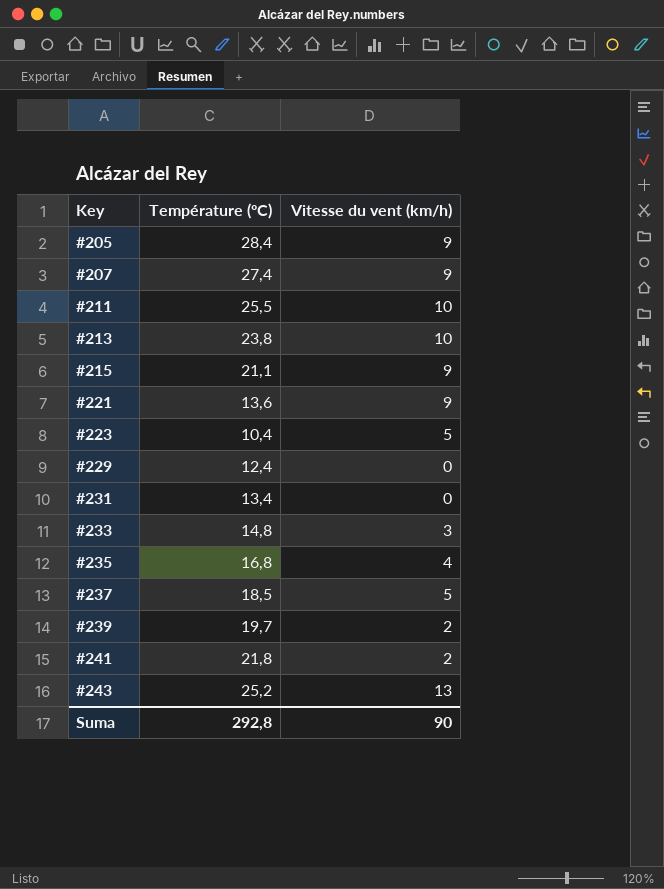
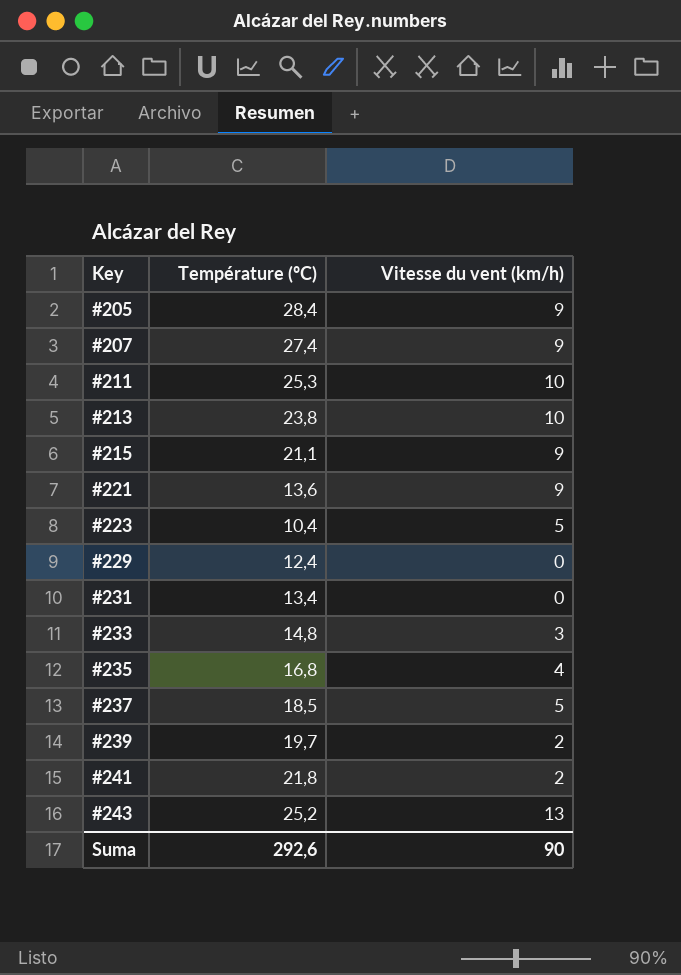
#211 | Température (ºC): 25,5 -> 25,3
Suma | Température (ºC): 292,8 -> 292,6

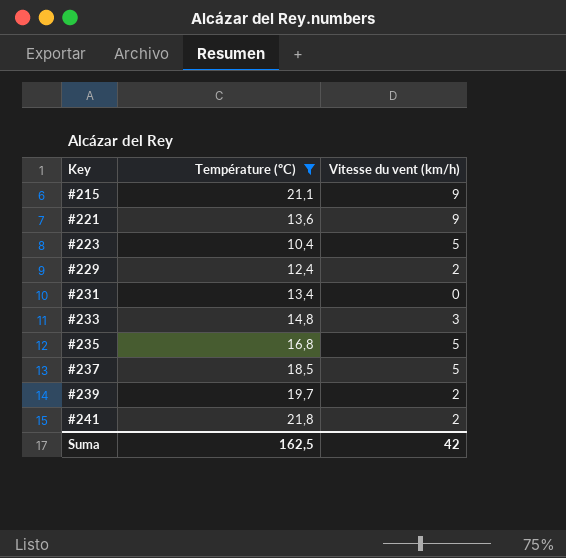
filter: none -> Température (ºC) <= 21,8
#229 | Vitesse du vent (km/h): 0 -> 2
#235 | Vitesse du vent (km/h): 4 -> 5
Suma | Température (ºC): 292,6 -> 162,5
Suma | Vitesse du vent (km/h): 90 -> 42

